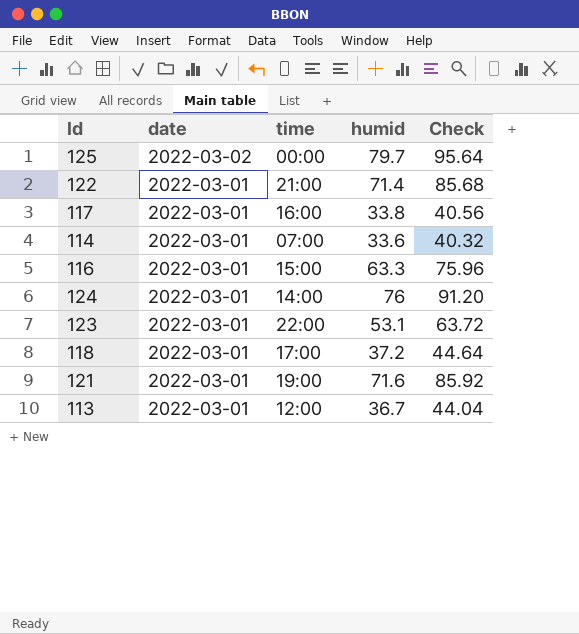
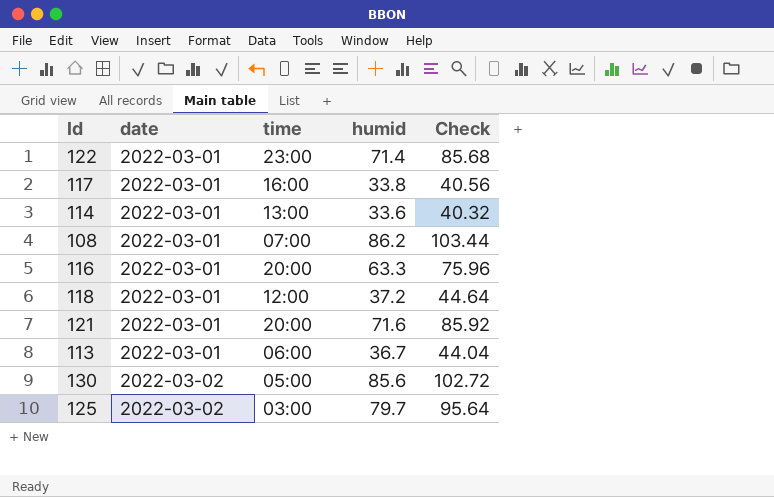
row order: date descending -> date ascending
row 124: 2022-03-01 | 14:00 | 76 | 91.20 -> none
row 123: 2022-03-01 | 22:00 | 53.1 | 63.72 -> none
122 | time: 21:00 -> 23:00
114 | time: 07:00 -> 13:00
row 108: none -> 2022-03-01 | 07:00 | 86.2 | 103.44
116 | time: 15:00 -> 20:00
118 | time: 17:00 -> 12:00
121 | time: 19:00 -> 20:00
113 | time: 12:00 -> 06:00
row 130: none -> 2022-03-02 | 05:00 | 85.6 | 102.72
125 | time: 00:00 -> 03:00

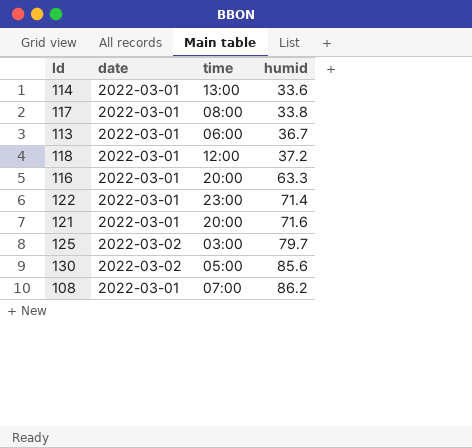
row order: date ascending -> humid ascending
column Check | formula: [humid] * 1.2 -> none
117 | time: 16:00 -> 08:00

